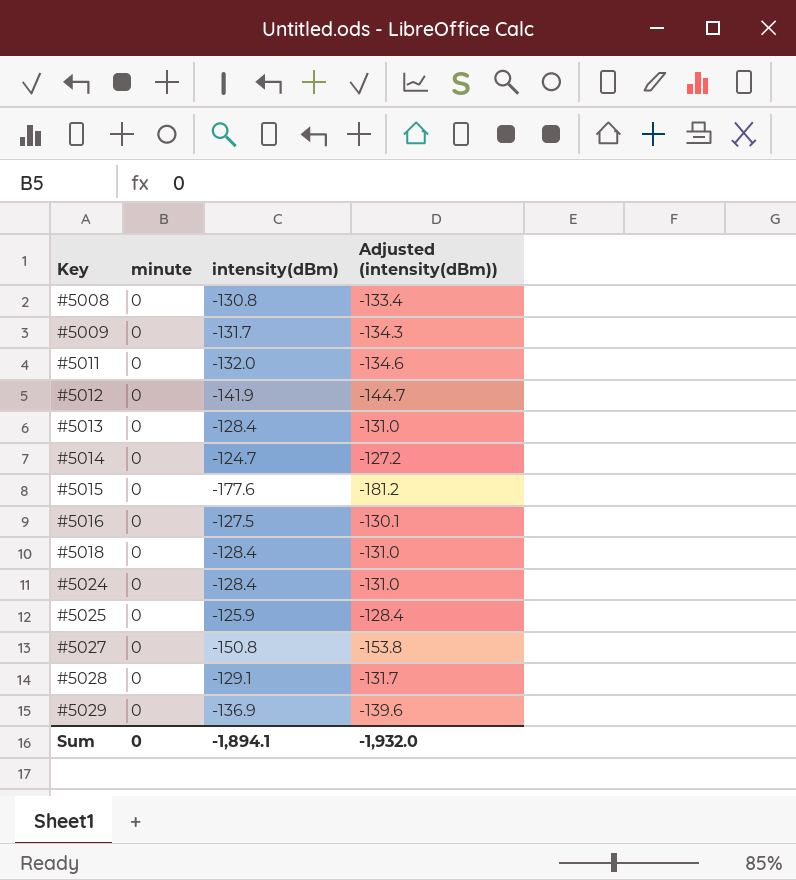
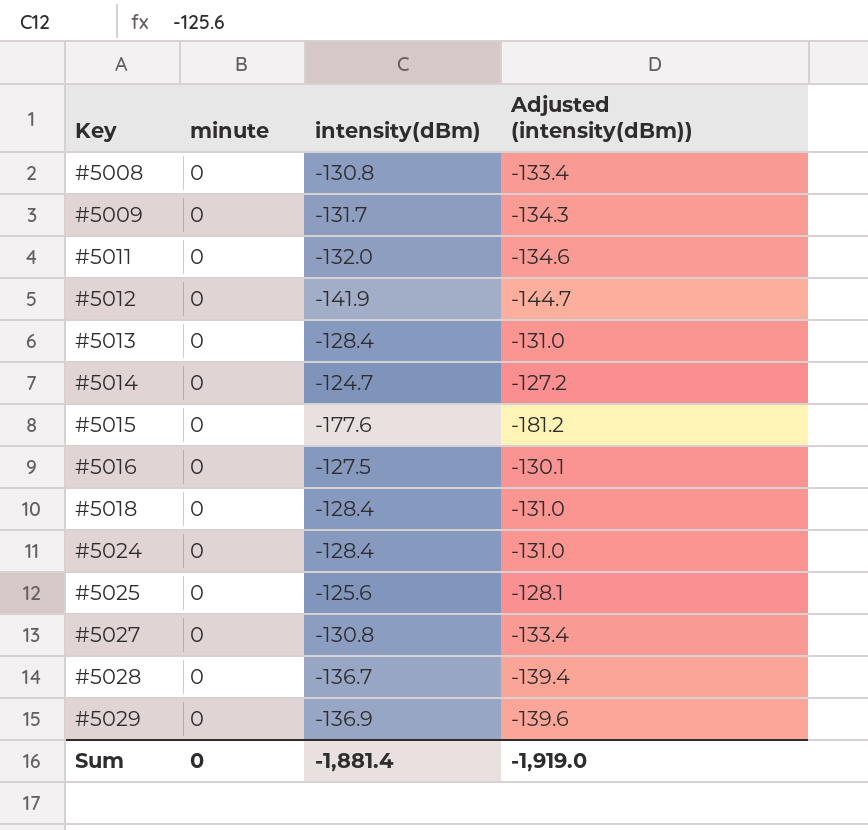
#5025 | intensity(dBm): -125.9 -> -125.6
#5025 | Adjusted (intensity(dBm)): -128.4 -> -128.1
#5027 | intensity(dBm): -150.8 -> -130.8
#5027 | Adjusted (intensity(dBm)): -153.8 -> -133.4
#5028 | intensity(dBm): -129.1 -> -136.7
#5028 | Adjusted (intensity(dBm)): -131.7 -> -139.4
Sum | intensity(dBm): -1,894.1 -> -1,881.4
Sum | Adjusted (intensity(dBm)): -1,932.0 -> -1,919.0

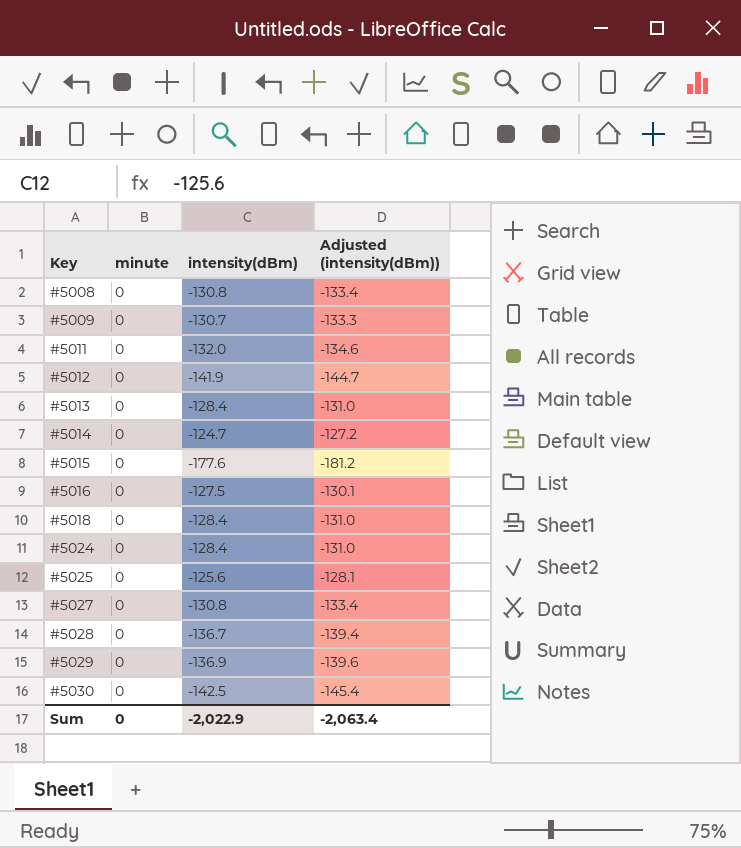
#5009 | intensity(dBm): -131.7 -> -130.7
#5009 | Adjusted (intensity(dBm)): -134.3 -> -133.3
row #5030: none -> 0 | -142.5 | -145.4
Sum | intensity(dBm): -1,881.4 -> -2,022.9
Sum | Adjusted (intensity(dBm)): -1,919.0 -> -2,063.4

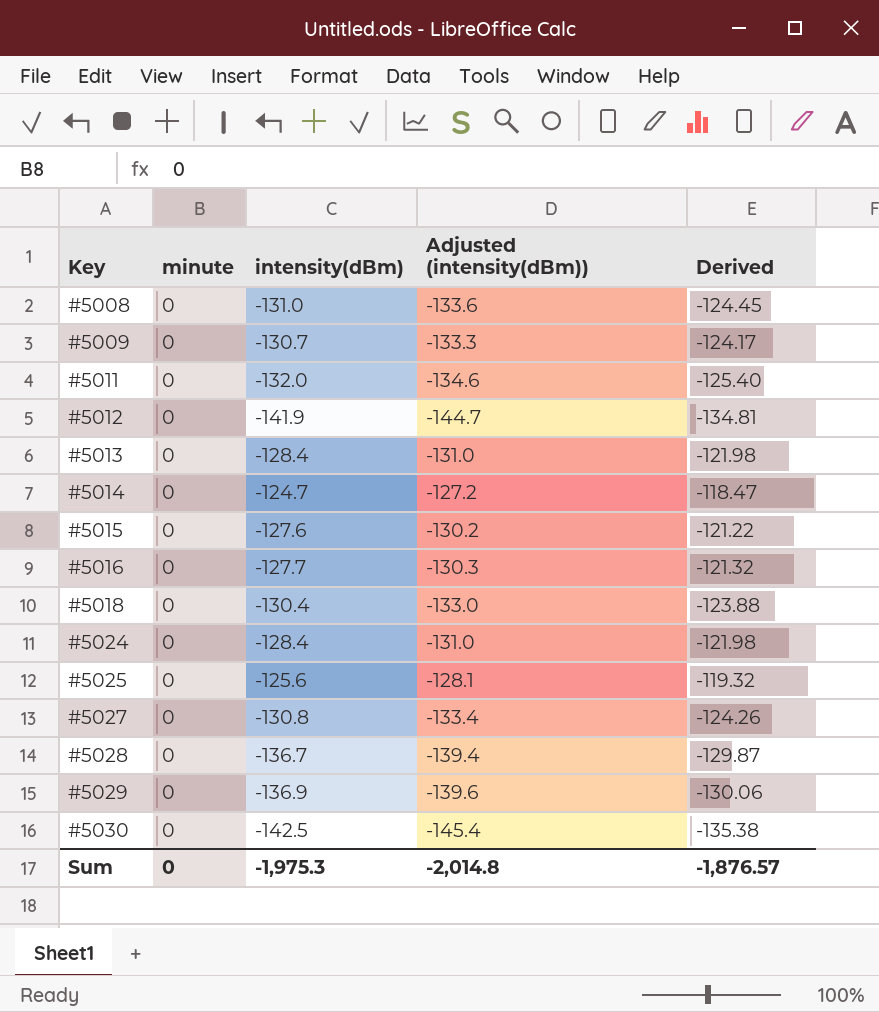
column Derived | formula: none -> [intensity(dBm)] * 0.95
#5008 | intensity(dBm): -130.8 -> -131.0
#5008 | Adjusted (intensity(dBm)): -133.4 -> -133.6
#5015 | intensity(dBm): -177.6 -> -127.6
#5015 | Adjusted (intensity(dBm)): -181.2 -> -130.2
#5016 | intensity(dBm): -127.5 -> -127.7
#5016 | Adjusted (intensity(dBm)): -130.1 -> -130.3
#5018 | intensity(dBm): -128.4 -> -130.4
#5018 | Adjusted (intensity(dBm)): -131.0 -> -133.0
Sum | intensity(dBm): -2,022.9 -> -1,975.3
Sum | Adjusted (intensity(dBm)): -2,063.4 -> -2,014.8

